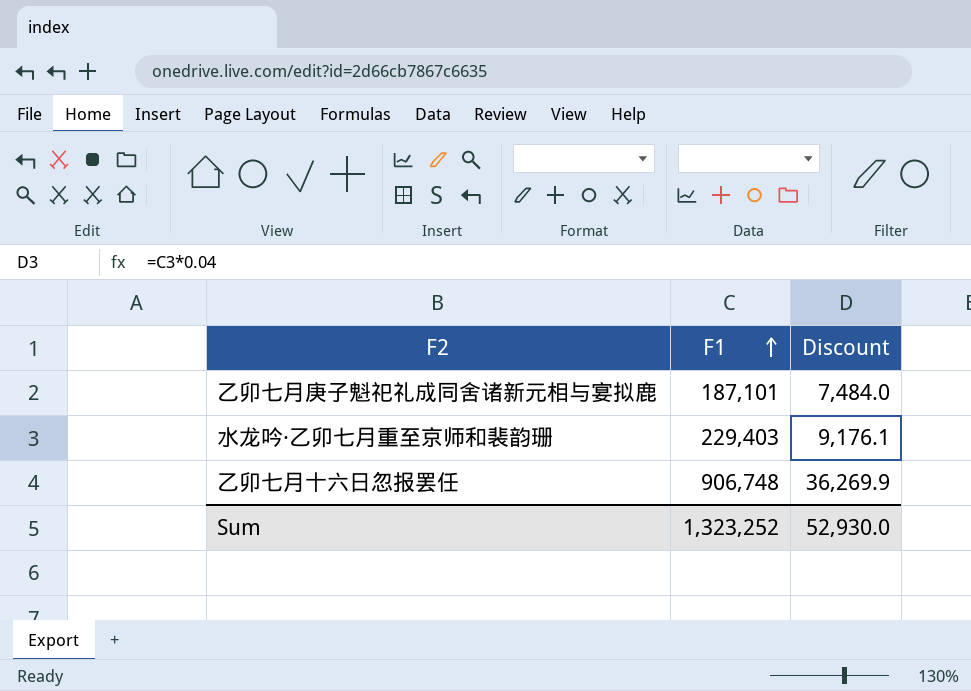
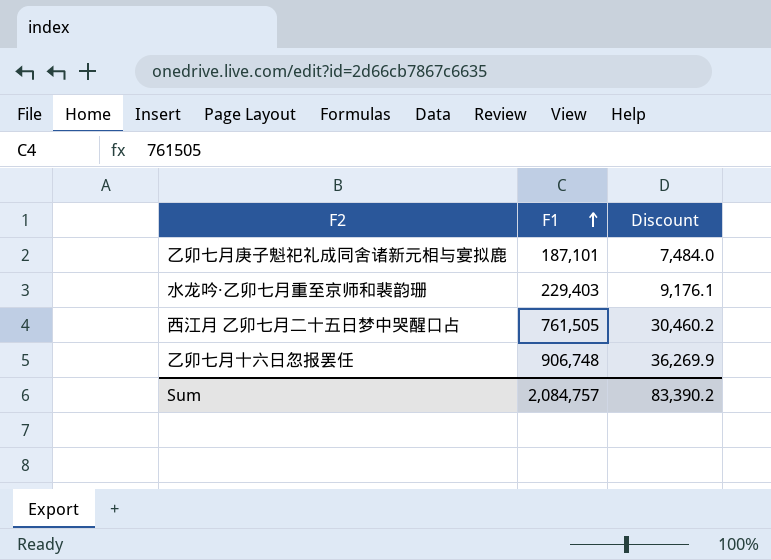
row 西江月 乙卯七月二十五日梦中哭醒口占: none -> 761,505 | 30,460.2
Sum | F1: 1,323,252 -> 2,084,757
Sum | Discount: 52,930.0 -> 83,390.2

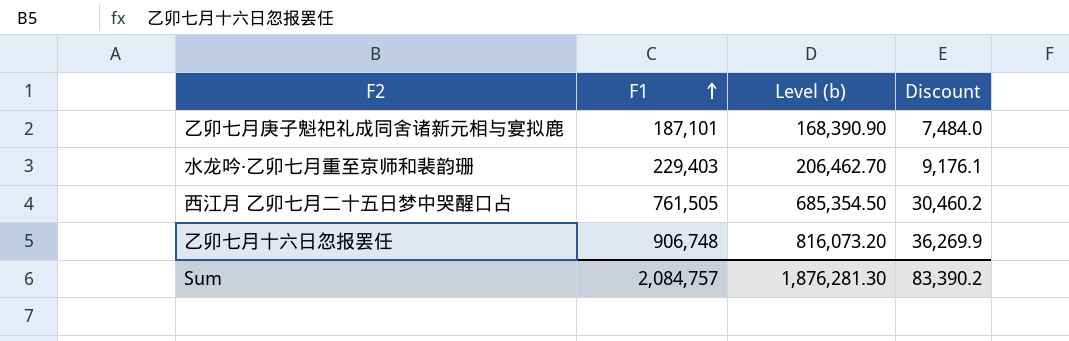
column Level (b) | formula: none -> [F1] * 0.9

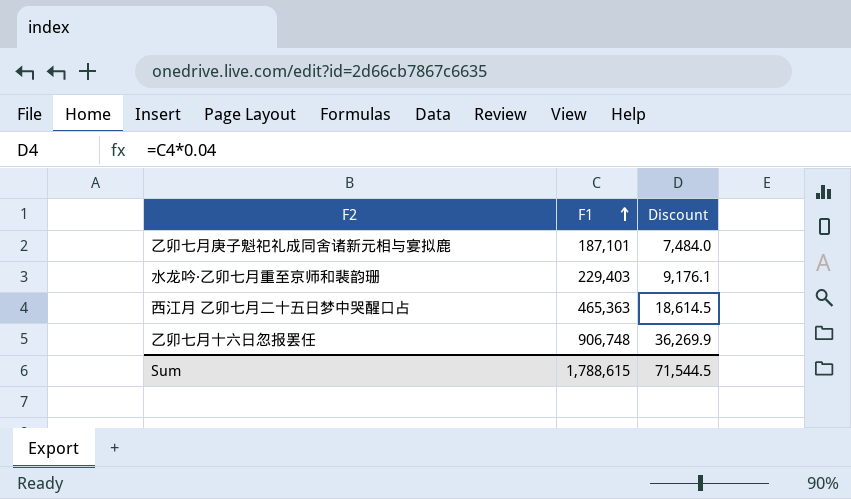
column Level (b) | formula: [F1] * 0.9 -> none
西江月 乙卯七月二十五日梦中哭醒口占 | F1: 761,505 -> 465,363
西江月 乙卯七月二十五日梦中哭醒口占 | Discount: 30,460.2 -> 18,614.5
Sum | F1: 2,084,757 -> 1,788,615
Sum | Discount: 83,390.2 -> 71,544.5

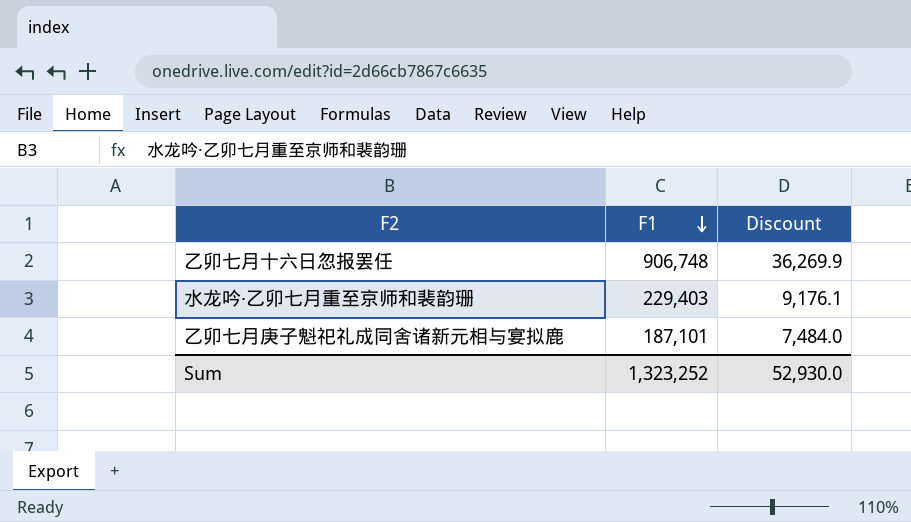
row order: F1 ascending -> F1 descending
row 西江月 乙卯七月二十五日梦中哭醒口占: 465,363 | 18,614.5 -> none
Sum | F1: 1,788,615 -> 1,323,252
Sum | Discount: 71,544.5 -> 52,930.0

